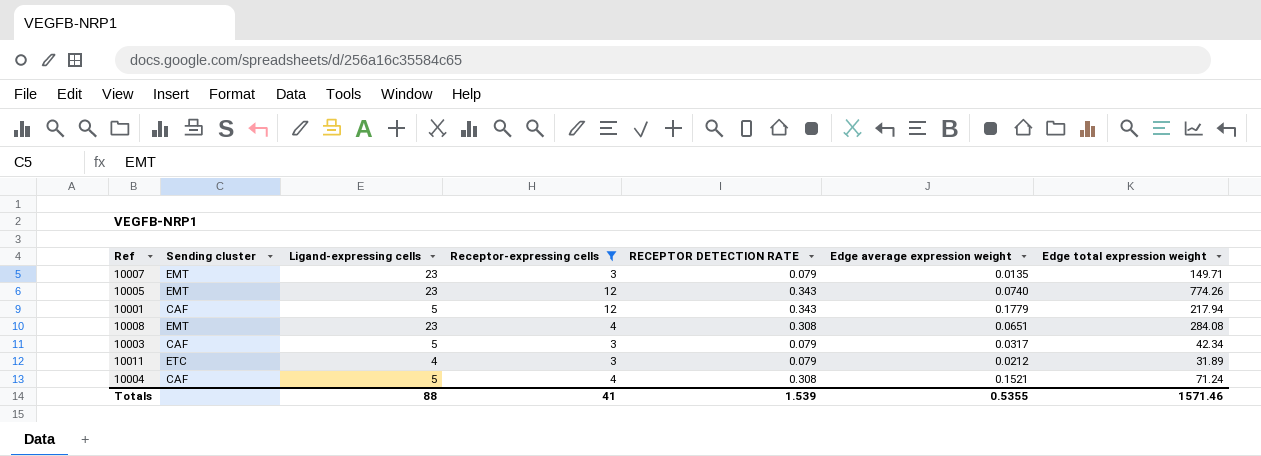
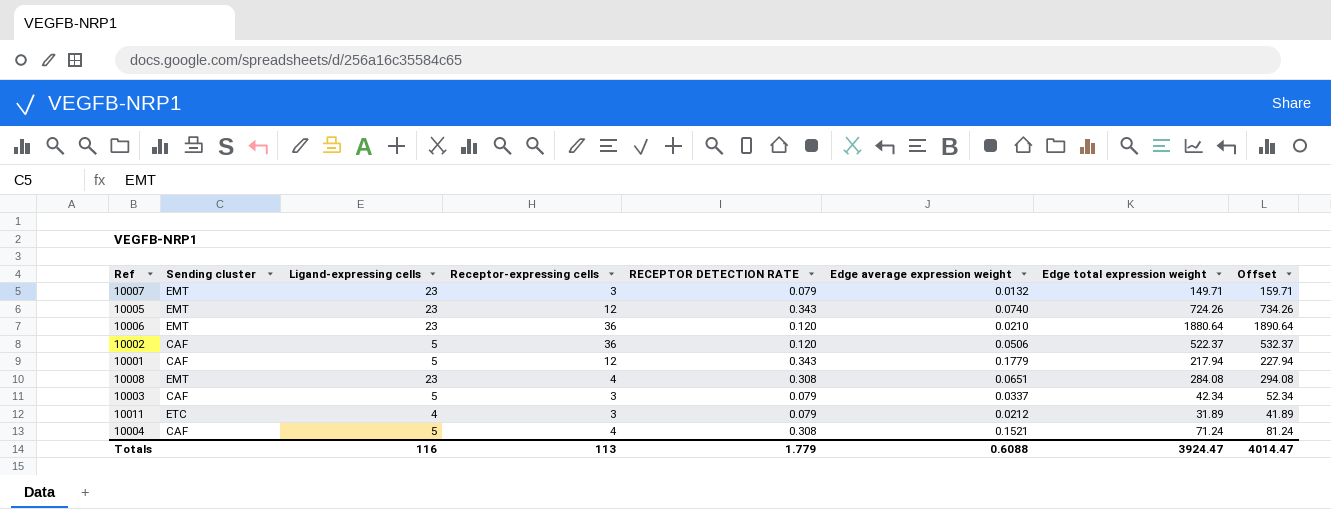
filter: Receptor-expressing cells != 36 -> none
column Offset | formula: none -> [Edge total expression weight] + 10
10007 | Edge average expression weight: 0.0135 -> 0.0132
10005 | Edge total expression weight: 774.26 -> 724.26
10003 | Edge average expression weight: 0.0317 -> 0.0337
Totals | Ligand-expressing cells: 88 -> 116
Totals | Receptor-expressing cells: 41 -> 113
Totals | RECEPTOR DETECTION RATE: 1.539 -> 1.779
Totals | Edge average expression weight: 0.5355 -> 0.6088
Totals | Edge total expression weight: 1571.46 -> 3924.47

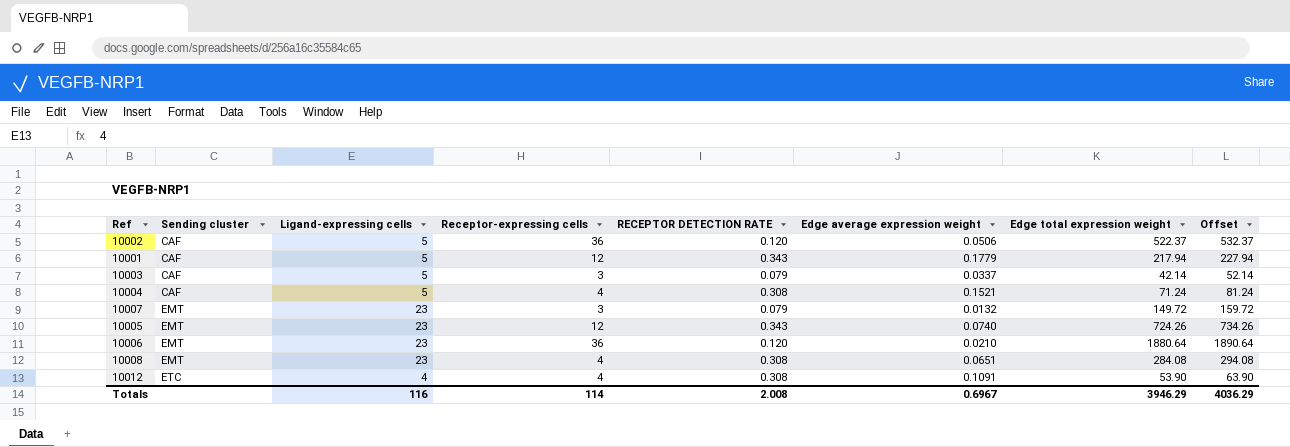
row order: none -> Sending cluster ascending
row 10011: ETC | 4 | 3 | 0.079 | 0.0212 | 31.89 | 41.89 -> none
10003 | Edge total expression weight: 42.34 -> 42.14
10003 | Offset: 52.34 -> 52.14
10007 | Edge total expression weight: 149.71 -> 149.72
10007 | Offset: 159.71 -> 159.72
row 10012: none -> ETC | 4 | 4 | 0.308 | 0.1091 | 53.90 | 63.90
Totals | Receptor-expressing cells: 113 -> 114
Totals | RECEPTOR DETECTION RATE: 1.779 -> 2.008
Totals | Edge average expression weight: 0.6088 -> 0.6967
Totals | Edge total expression weight: 3924.47 -> 3946.29
Totals | Offset: 4014.47 -> 4036.29

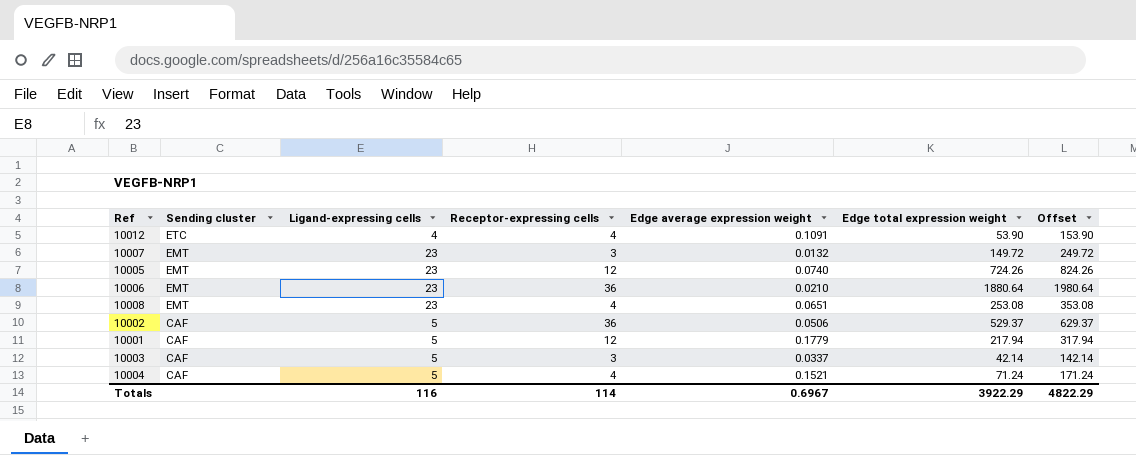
row order: Sending cluster ascending -> Sending cluster descending
column RECEPTOR DETECTION RATE | position: 5 -> none
column Offset | formula: [Edge total expression weight] + 10 -> [Edge total expression weight] + 100
10008 | Edge total expression weight: 284.08 -> 253.08
10002 | Edge total expression weight: 522.37 -> 529.37
Totals | Edge total expression weight: 3946.29 -> 3922.29
Totals | Offset: 4036.29 -> 4822.29

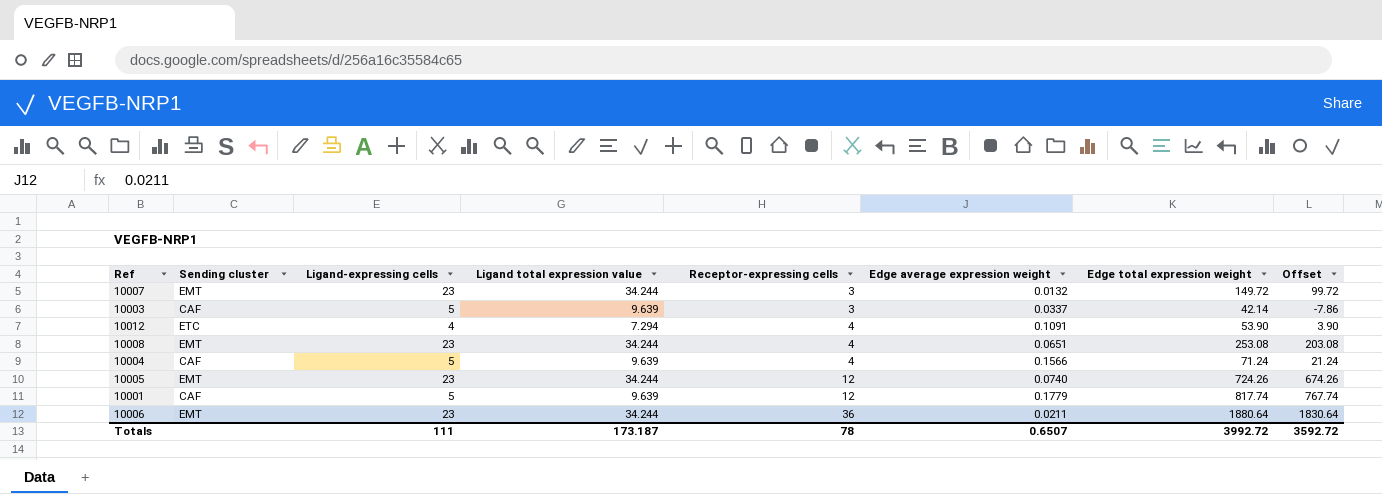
row order: Sending cluster descending -> Receptor-expressing cells ascending
column Ligand total expression value | position: none -> 4
column Offset | formula: [Edge total expression weight] + 100 -> [Edge total expression weight] - 50
row 10002: CAF | 5 | 36 | 0.0506 | 529.37 | 629.37 -> none
10004 | Edge average expression weight: 0.1521 -> 0.1566
10001 | Edge total expression weight: 217.94 -> 817.74
10006 | Edge average expression weight: 0.0210 -> 0.0211
Totals | Ligand-expressing cells: 116 -> 111
Totals | Receptor-expressing cells: 114 -> 78
Totals | Edge average expression weight: 0.6967 -> 0.6507
Totals | Edge total expression weight: 3922.29 -> 3992.72
Totals | Offset: 4822.29 -> 3592.72

